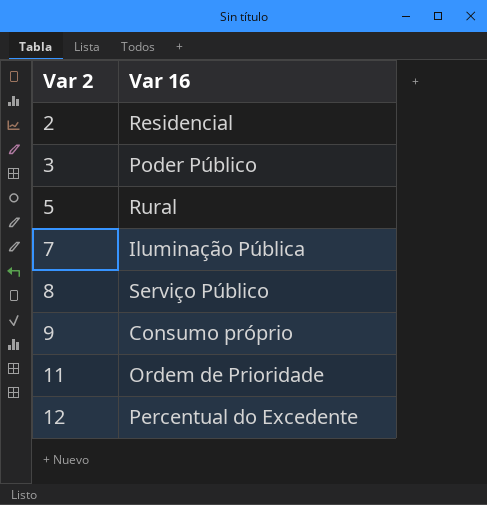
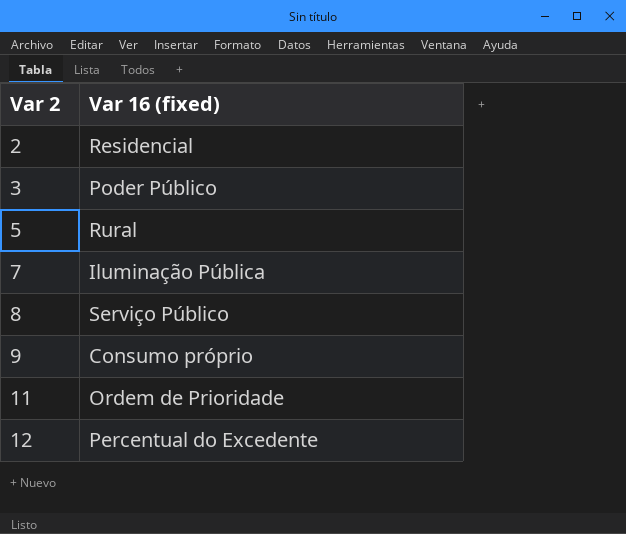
column name: Var 16 -> Var 16 (fixed)

